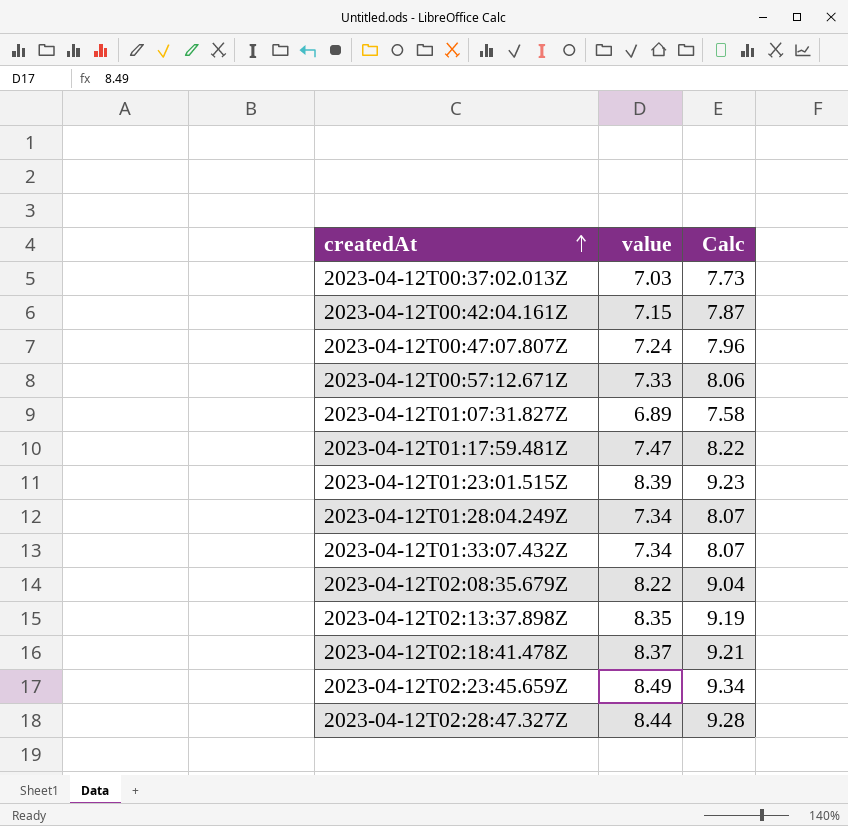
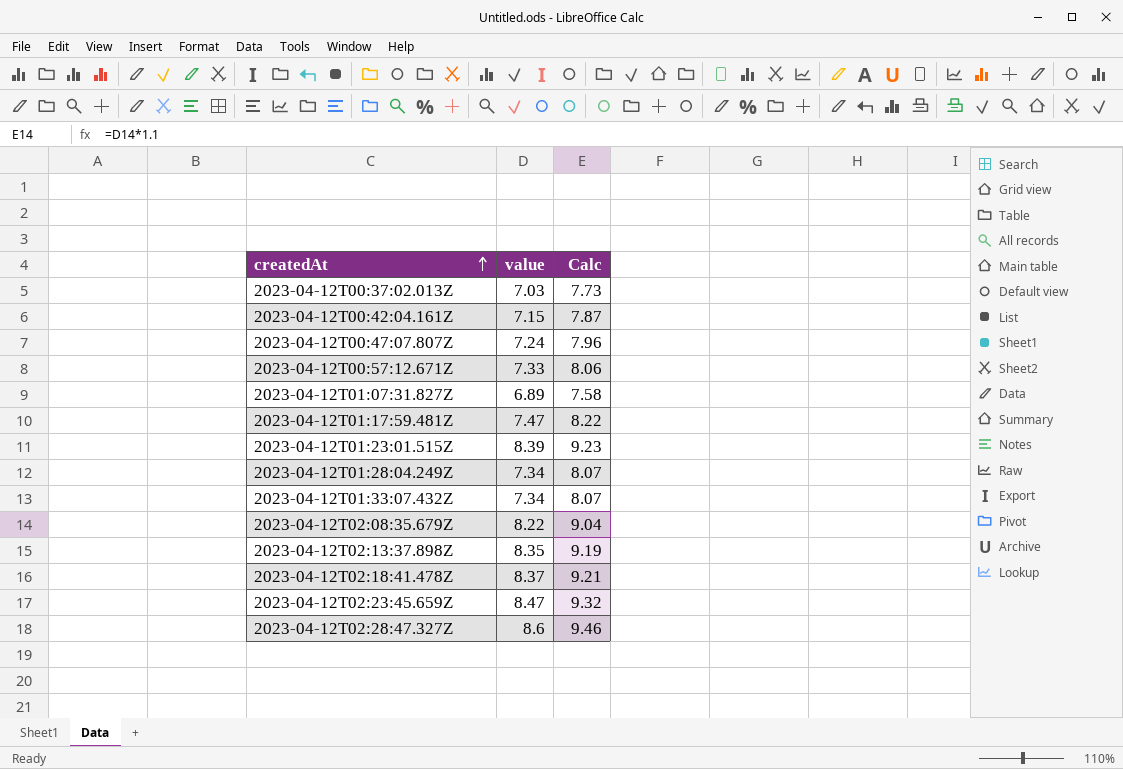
2023-04-12T02:23:45.659Z | value: 8.49 -> 8.47
2023-04-12T02:23:45.659Z | Calc: 9.34 -> 9.32
2023-04-12T02:28:47.327Z | value: 8.44 -> 8.6
2023-04-12T02:28:47.327Z | Calc: 9.28 -> 9.46

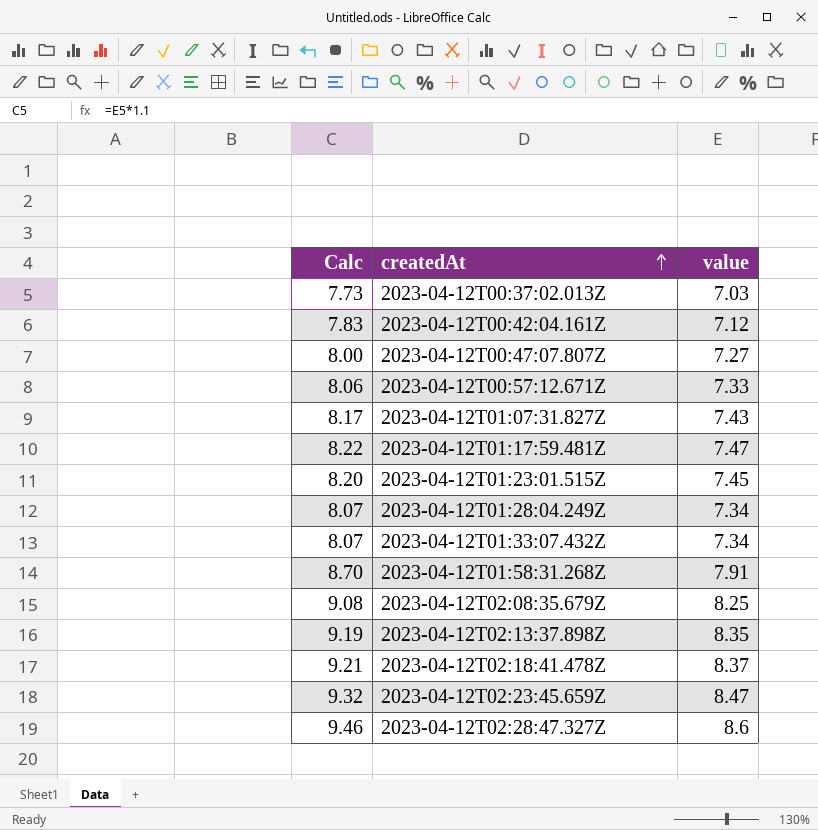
column Calc | position: 3 -> 1
2023-04-12T00:42:04.161Z | Calc: 7.87 -> 7.83
2023-04-12T00:42:04.161Z | value: 7.15 -> 7.12
2023-04-12T00:47:07.807Z | Calc: 7.96 -> 8.00
2023-04-12T00:47:07.807Z | value: 7.24 -> 7.27
2023-04-12T01:07:31.827Z | Calc: 7.58 -> 8.17
2023-04-12T01:07:31.827Z | value: 6.89 -> 7.43
2023-04-12T01:23:01.515Z | Calc: 9.23 -> 8.20
2023-04-12T01:23:01.515Z | value: 8.39 -> 7.45
row 2023-04-12T01:58:31.268Z: none -> 8.70 | 7.91
2023-04-12T02:08:35.679Z | Calc: 9.04 -> 9.08
2023-04-12T02:08:35.679Z | value: 8.22 -> 8.25

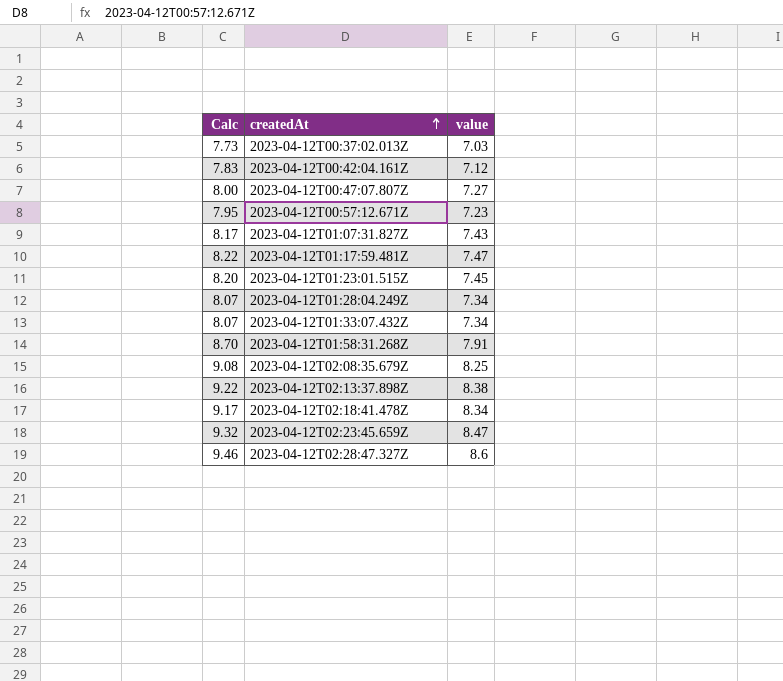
2023-04-12T00:57:12.671Z | Calc: 8.06 -> 7.95
2023-04-12T00:57:12.671Z | value: 7.33 -> 7.23
2023-04-12T02:13:37.898Z | Calc: 9.19 -> 9.22
2023-04-12T02:13:37.898Z | value: 8.35 -> 8.38
2023-04-12T02:18:41.478Z | Calc: 9.21 -> 9.17
2023-04-12T02:18:41.478Z | value: 8.37 -> 8.34

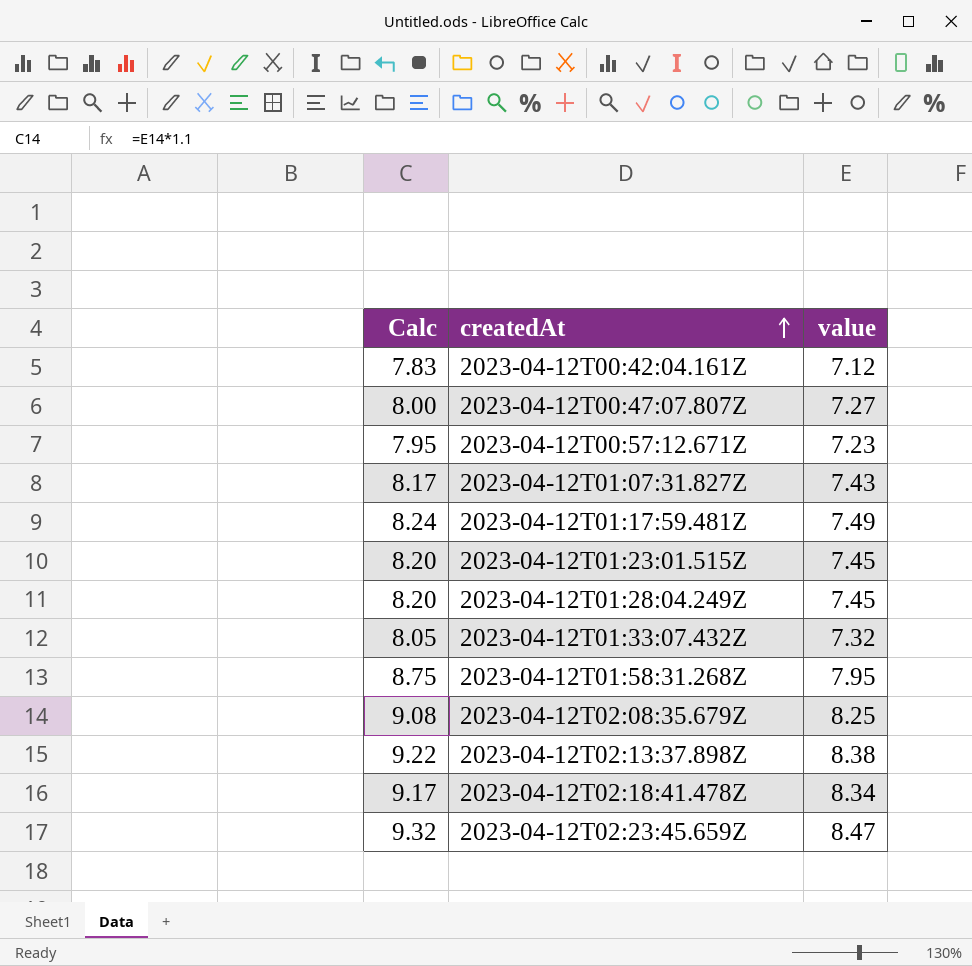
row 2023-04-12T00:37:02.013Z: 7.73 | 7.03 -> none
row 2023-04-12T02:28:47.327Z: 9.46 | 8.6 -> none
2023-04-12T01:17:59.481Z | Calc: 8.22 -> 8.24
2023-04-12T01:17:59.481Z | value: 7.47 -> 7.49
2023-04-12T01:28:04.249Z | Calc: 8.07 -> 8.20
2023-04-12T01:28:04.249Z | value: 7.34 -> 7.45
2023-04-12T01:33:07.432Z | Calc: 8.07 -> 8.05
2023-04-12T01:33:07.432Z | value: 7.34 -> 7.32
2023-04-12T01:58:31.268Z | Calc: 8.70 -> 8.75
2023-04-12T01:58:31.268Z | value: 7.91 -> 7.95

